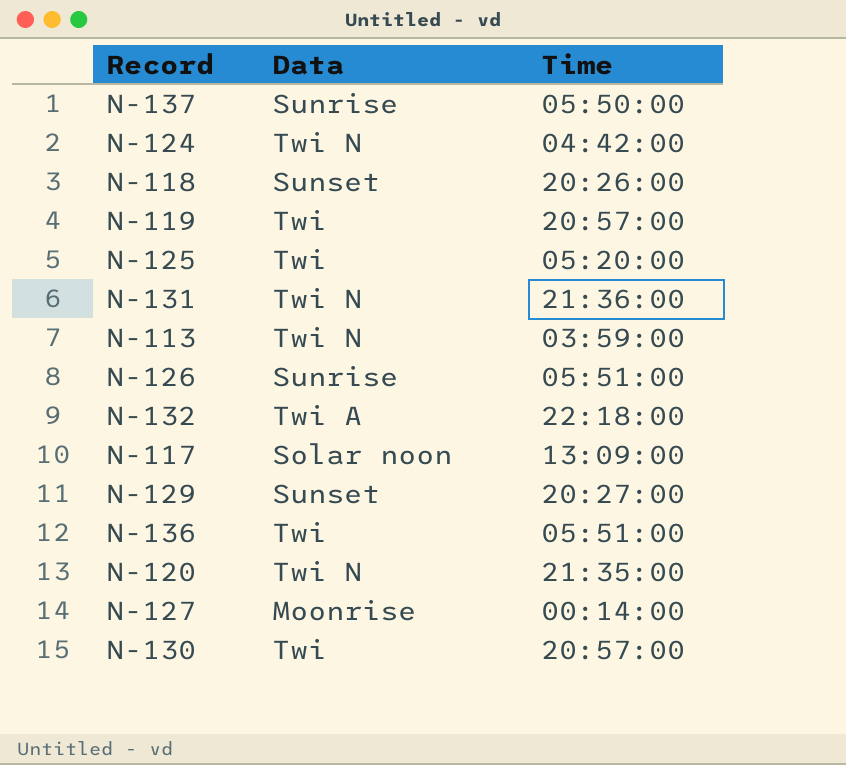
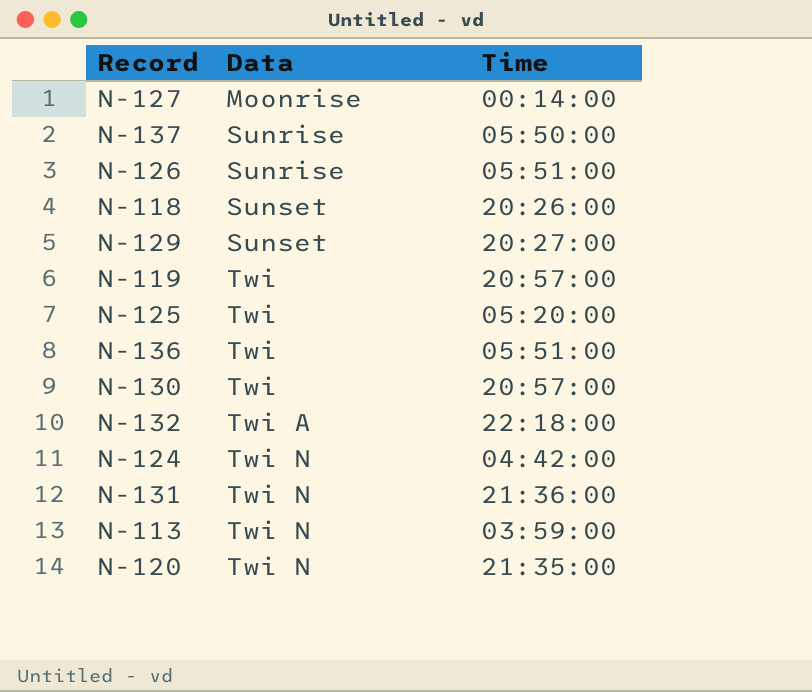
row order: none -> Data ascending
row N-117: Solar noon | 13:09:00 -> none

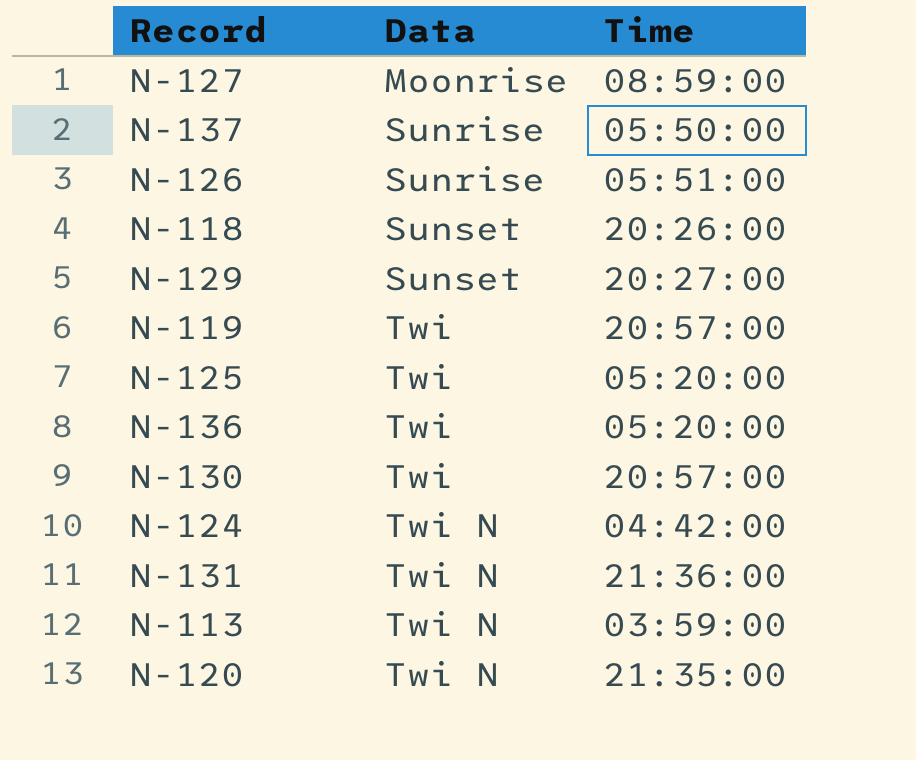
row N-132: Twi A | 22:18:00 -> none
N-127 | Time: 00:14:00 -> 08:59:00
N-136 | Time: 05:51:00 -> 05:20:00

